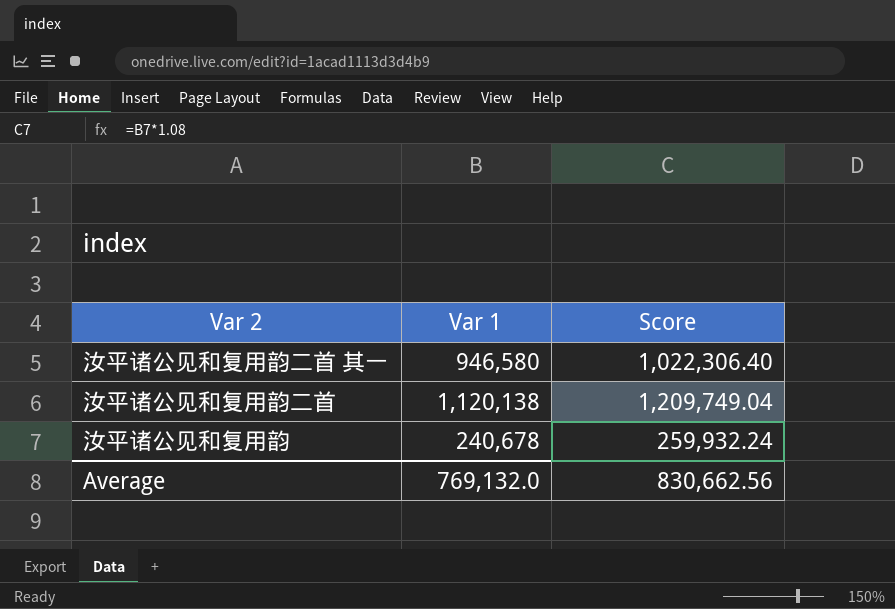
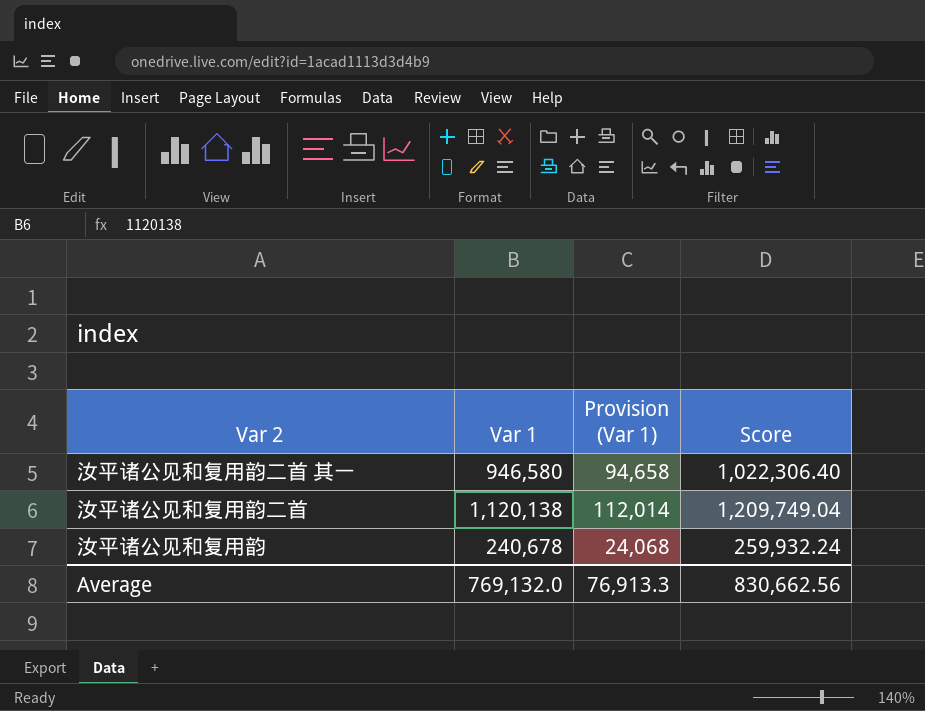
column Provision (Var 1) | formula: none -> [Var 1] * 0.1

